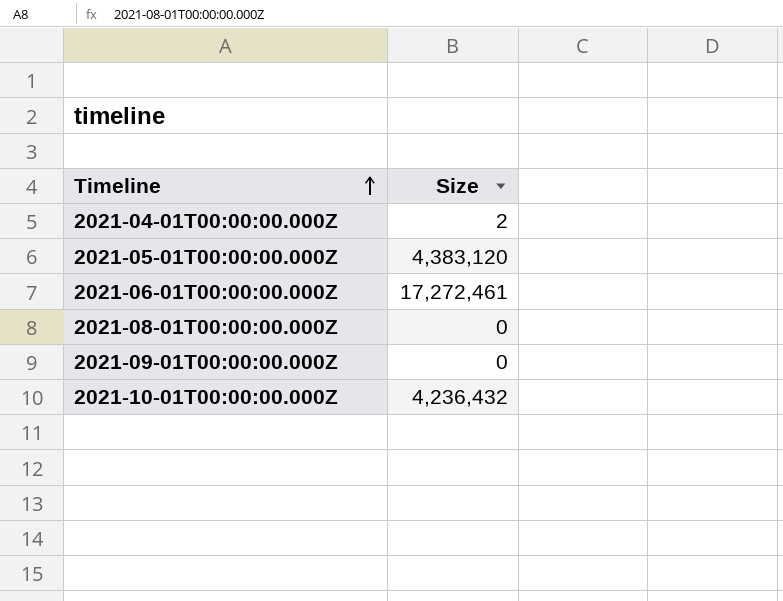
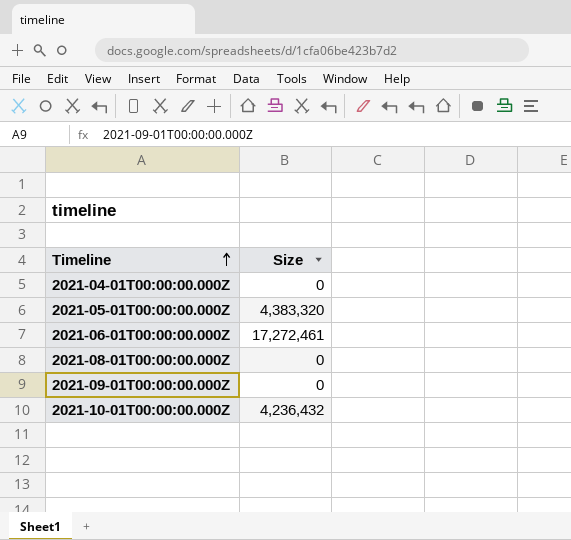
2021-04-01T00:00:00.000Z | Size: 2 -> 0
2021-05-01T00:00:00.000Z | Size: 4,383,120 -> 4,383,320

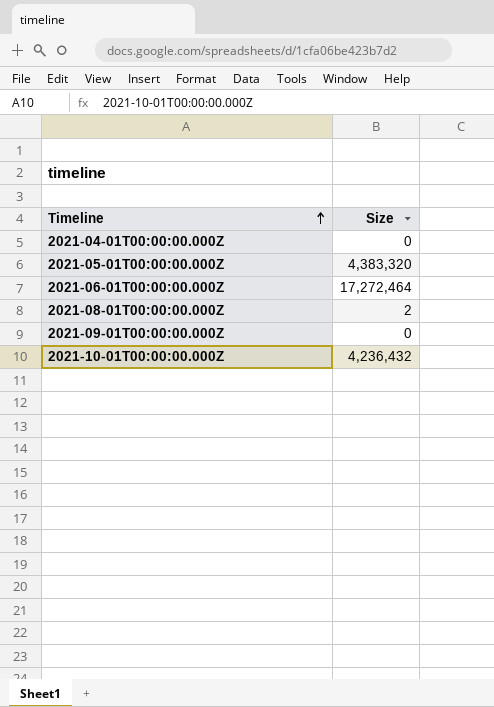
2021-06-01T00:00:00.000Z | Size: 17,272,461 -> 17,272,464
2021-08-01T00:00:00.000Z | Size: 0 -> 2

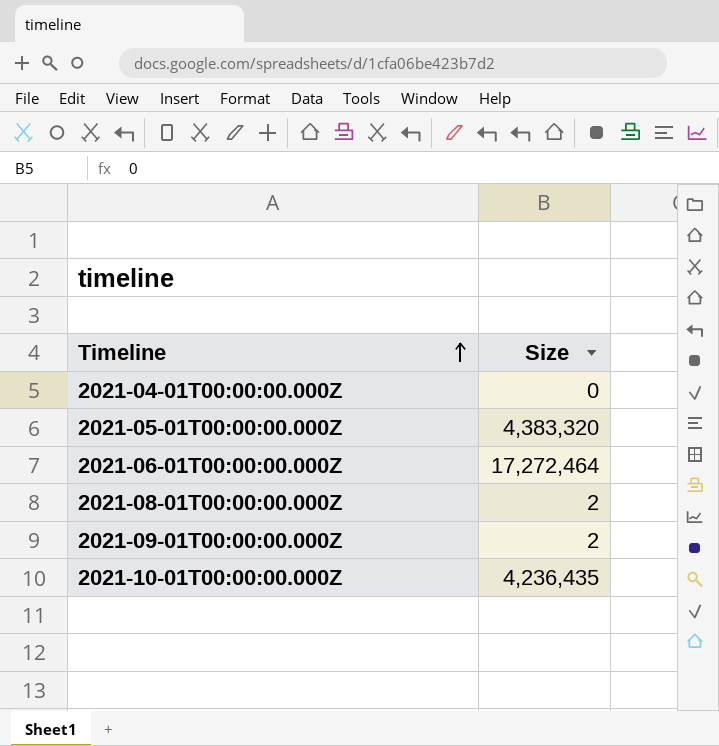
2021-09-01T00:00:00.000Z | Size: 0 -> 2
2021-10-01T00:00:00.000Z | Size: 4,236,432 -> 4,236,435

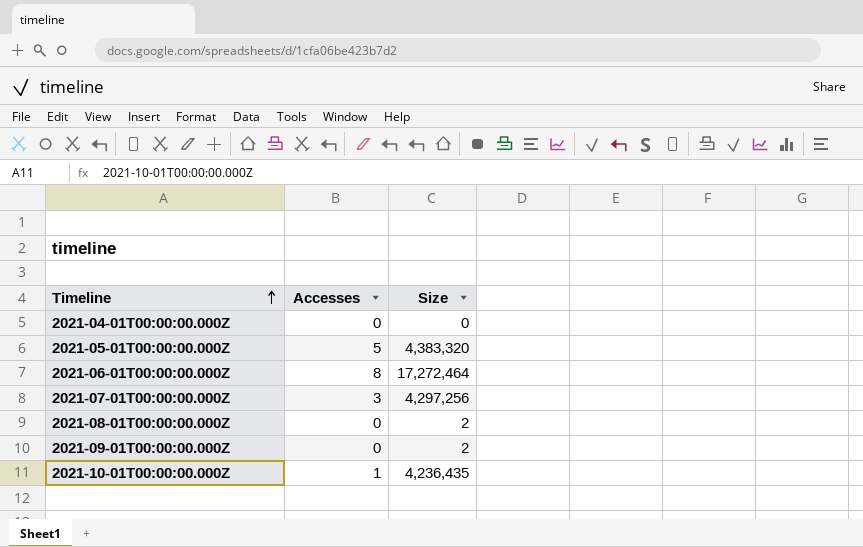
column Accesses | position: none -> 2
row 2021-07-01T00:00:00.000Z: none -> 3 | 4,297,256

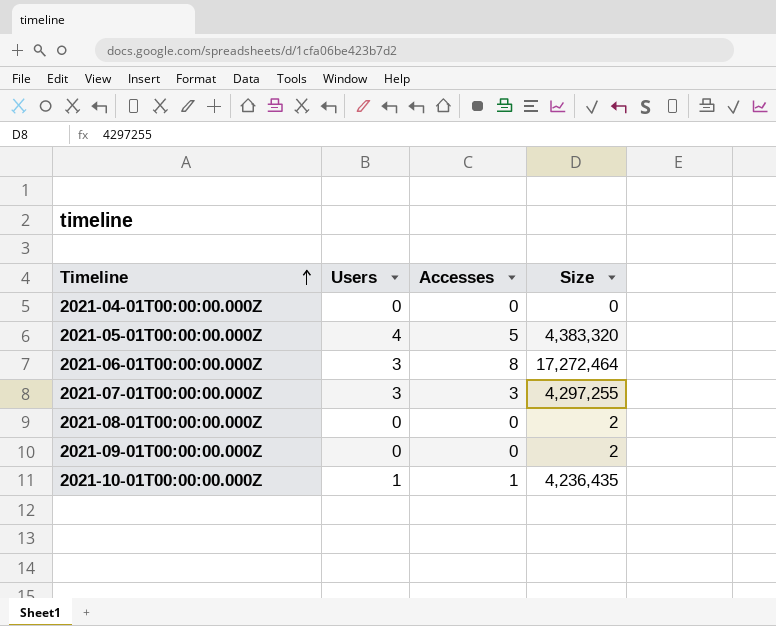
column Users | position: none -> 2
2021-07-01T00:00:00.000Z | Size: 4,297,256 -> 4,297,255

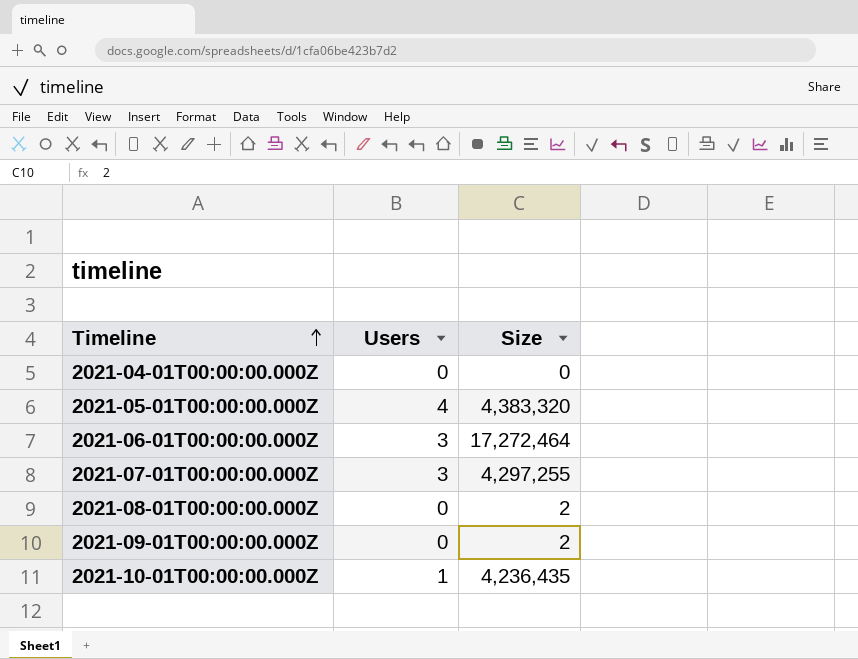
column Accesses | position: 3 -> none

